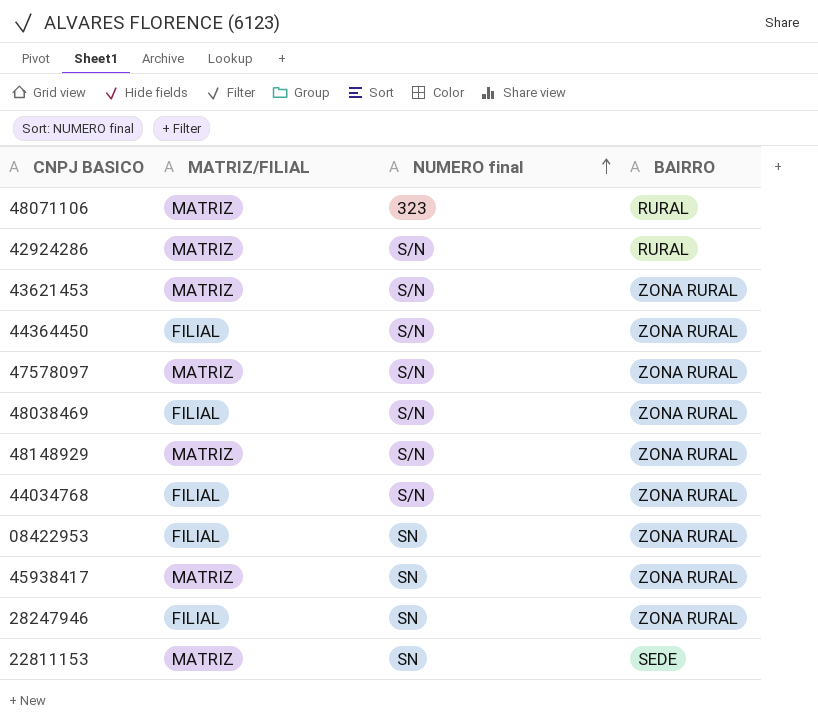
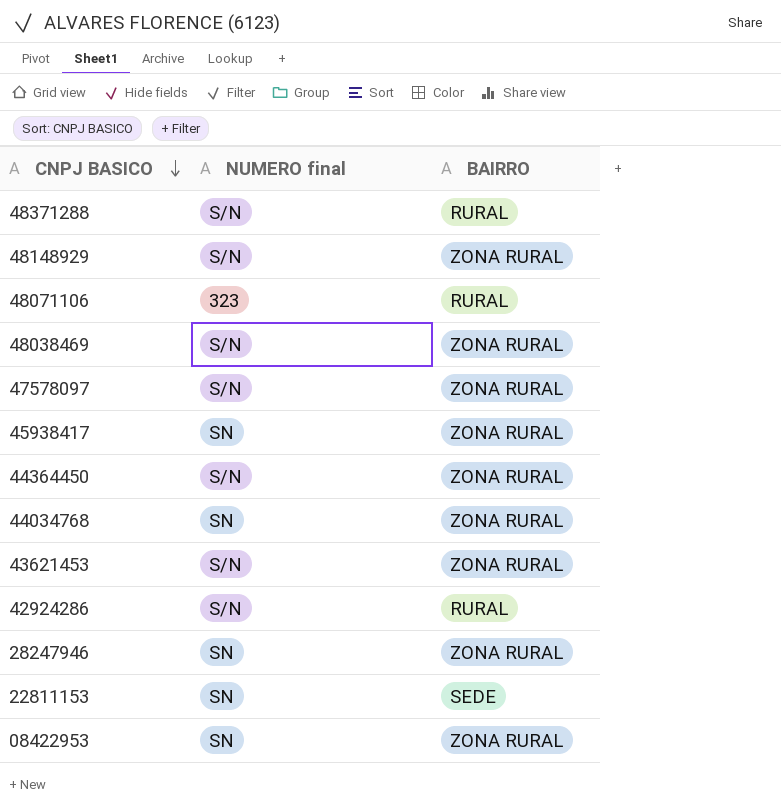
row order: NUMERO final ascending -> CNPJ BASICO descending
column MATRIZ/FILIAL | position: 2 -> none
row 48371288: none -> S/N | RURAL
44034768 | NUMERO final: S/N -> SN

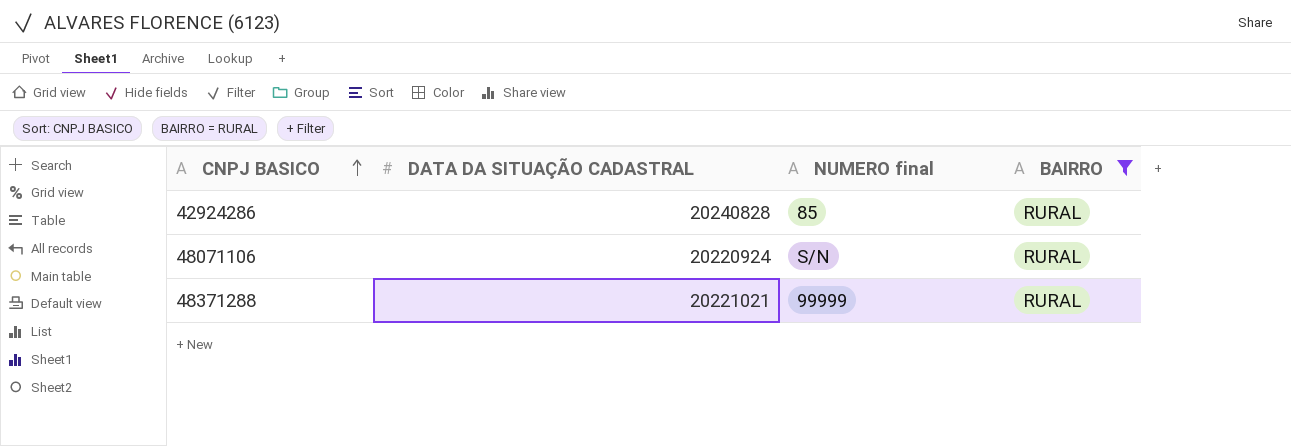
filter: none -> BAIRRO = RURAL
row order: CNPJ BASICO descending -> CNPJ BASICO ascending
column DATA DA SITUAÇÃO CADASTRAL | position: none -> 2
42924286 | NUMERO final: S/N -> 85
48071106 | NUMERO final: 323 -> S/N
48371288 | NUMERO final: S/N -> 99999

